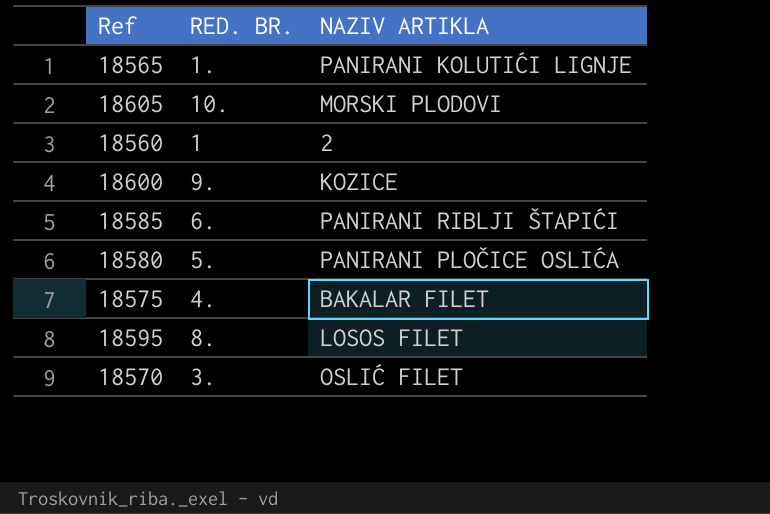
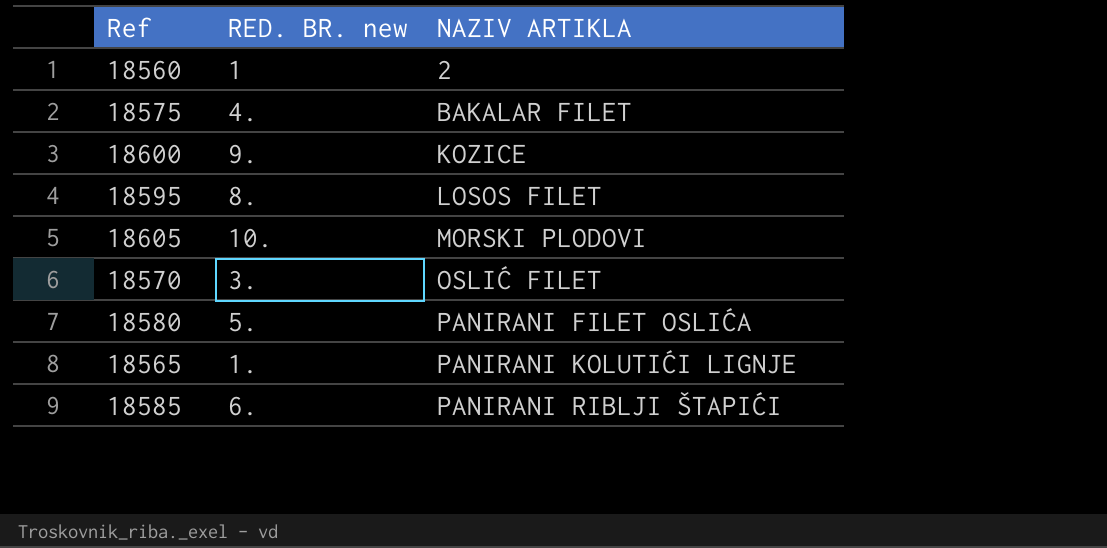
row order: none -> NAZIV ARTIKLA ascending
column name: RED. BR. -> RED. BR. new
18580 | NAZIV ARTIKLA: PANIRANI PLOČICE OSLIĆA -> PANIRANI FILET OSLIĆA

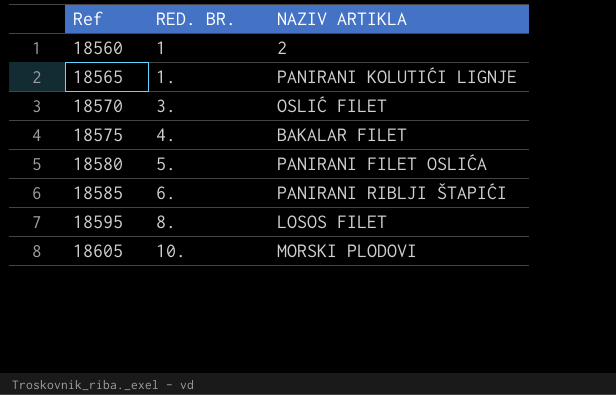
row order: NAZIV ARTIKLA ascending -> Ref ascending
column name: RED. BR. new -> RED. BR.
row 18600: 9. | KOZICE -> none

